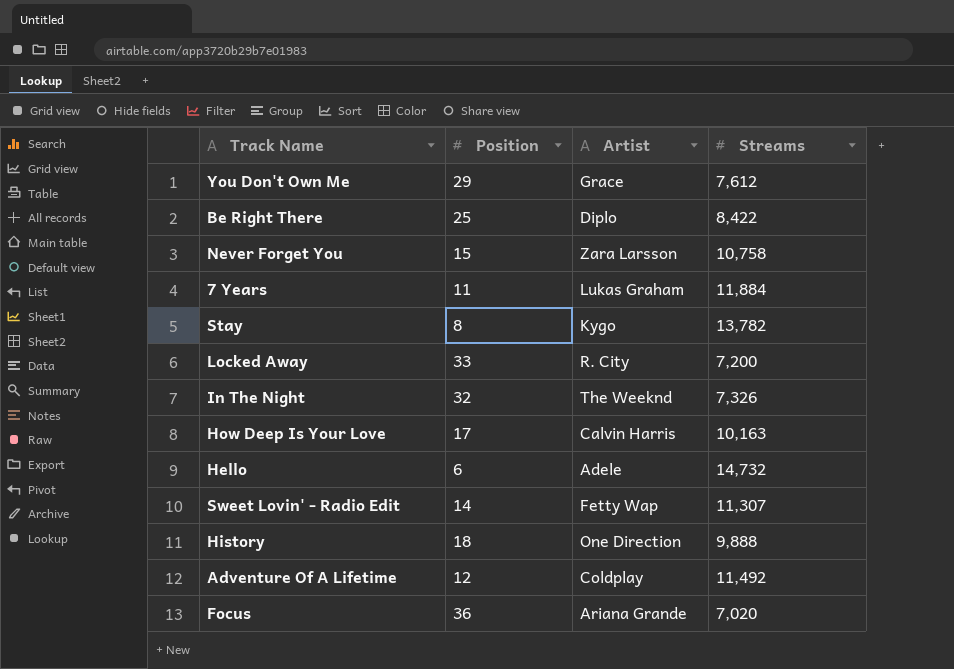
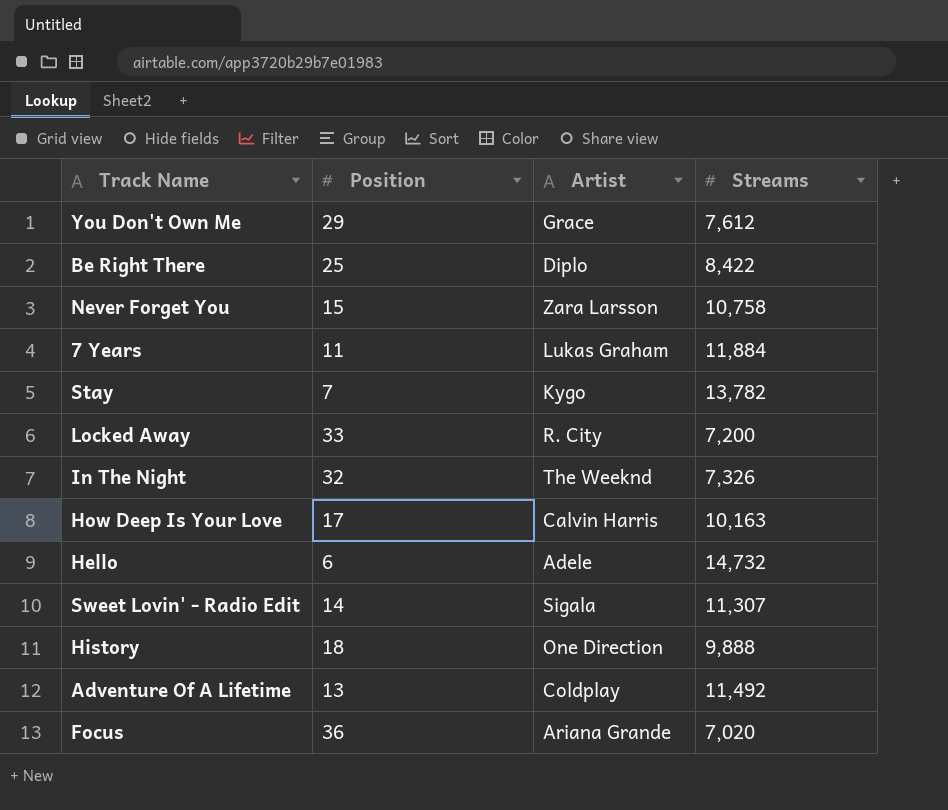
Stay | Position: 8 -> 7
Sweet Lovin' - Radio Edit | Artist: Fetty Wap -> Sigala
Adventure Of A Lifetime | Position: 12 -> 13

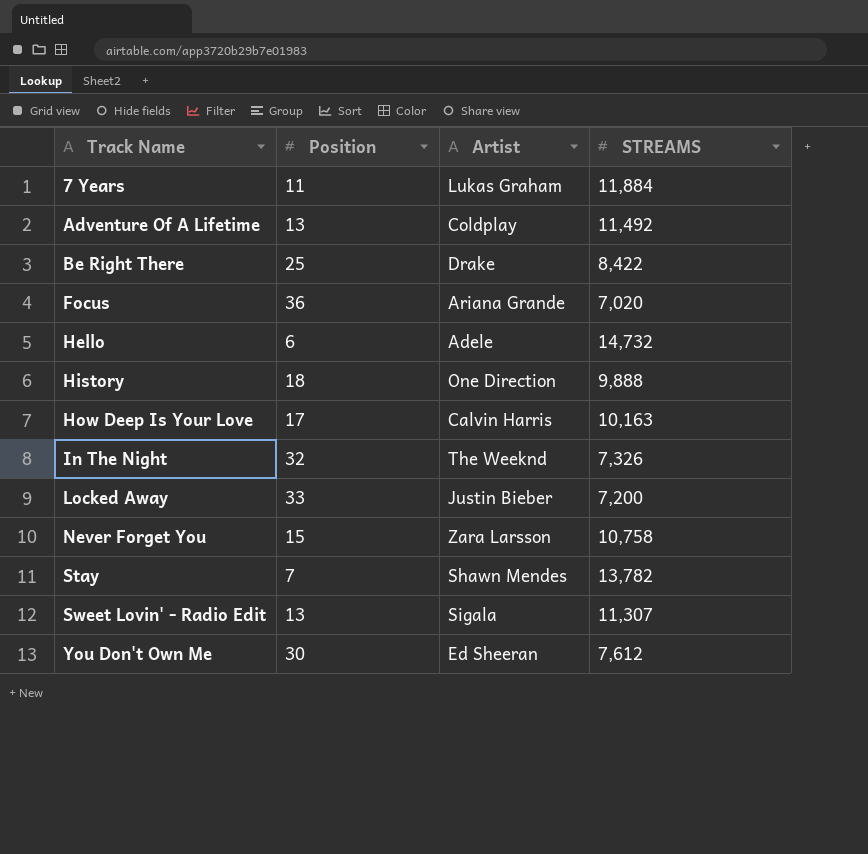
row order: none -> Track Name ascending
column name: Streams -> STREAMS
Be Right There | Artist: Diplo -> Drake
Locked Away | Artist: R. City -> Justin Bieber
Stay | Artist: Kygo -> Shawn Mendes
Sweet Lovin' - Radio Edit | Position: 14 -> 13
You Don't Own Me | Position: 29 -> 30
You Don't Own Me | Artist: Grace -> Ed Sheeran

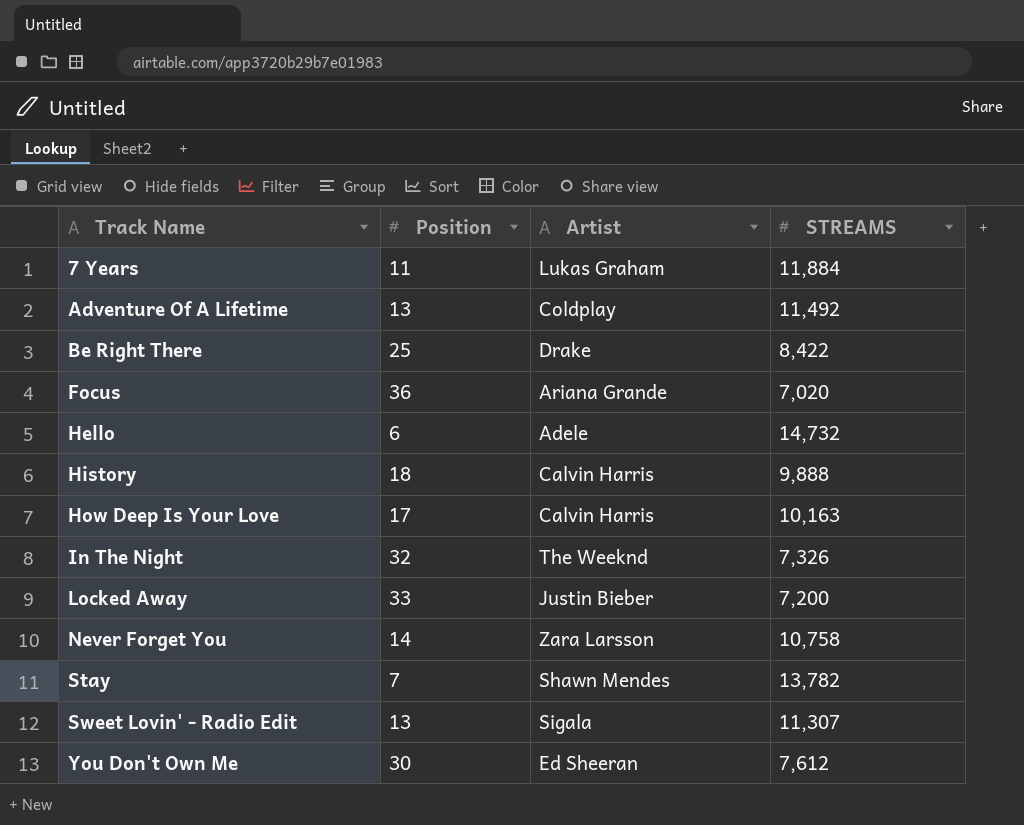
History | Artist: One Direction -> Calvin Harris
Never Forget You | Position: 15 -> 14

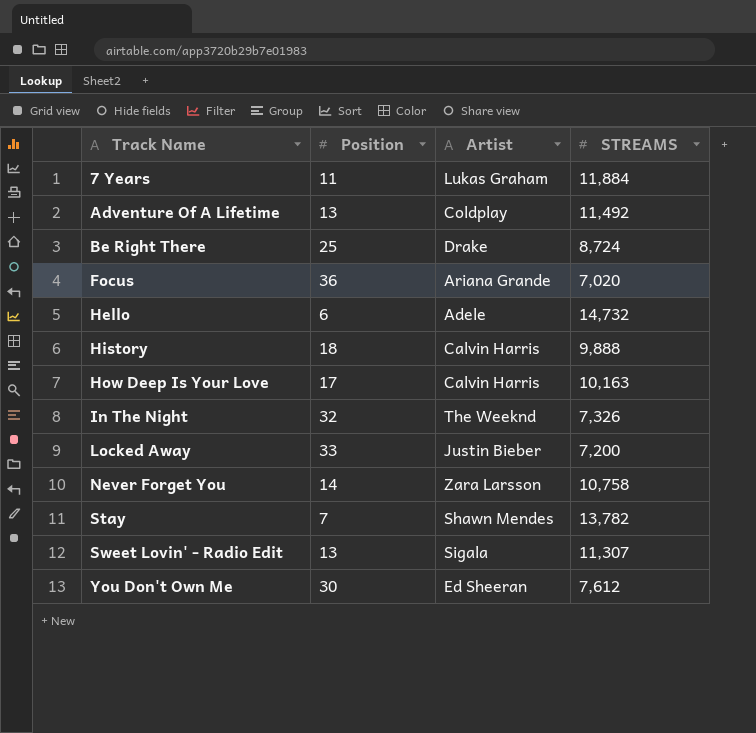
Be Right There | STREAMS: 8,422 -> 8,724

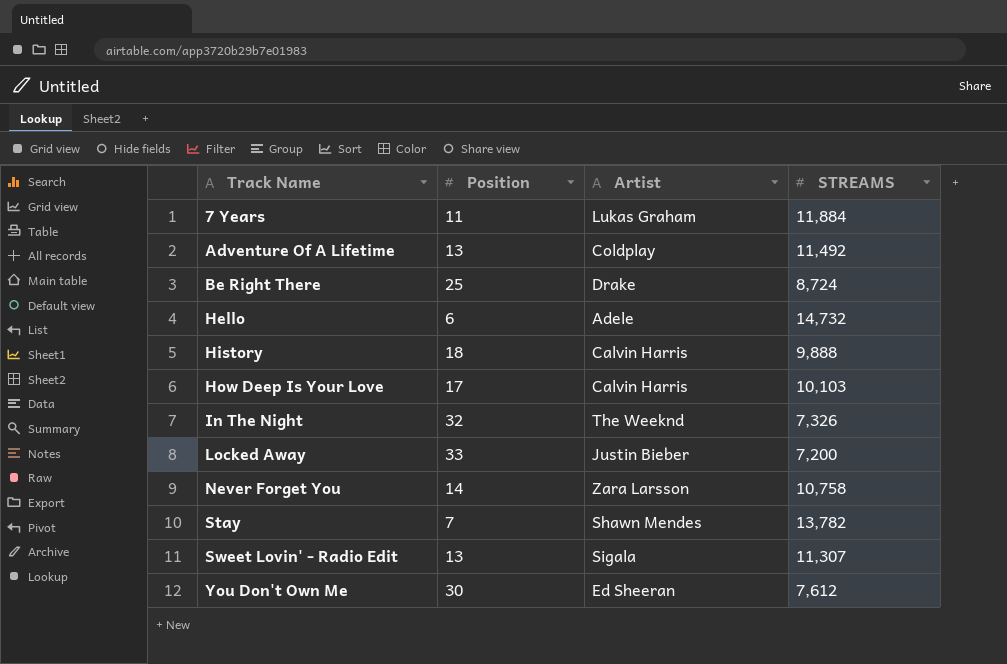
row Focus: 36 | Ariana Grande | 7,020 -> none
How Deep Is Your Love | STREAMS: 10,163 -> 10,103

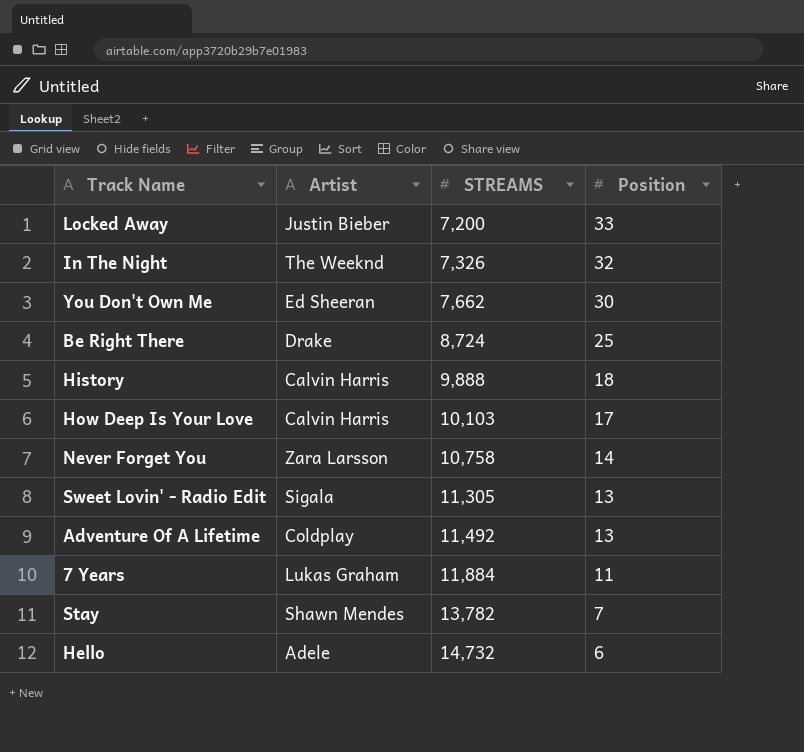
row order: Track Name ascending -> STREAMS ascending
column Position | position: 2 -> 4
You Don't Own Me | STREAMS: 7,612 -> 7,662
Sweet Lovin' - Radio Edit | STREAMS: 11,307 -> 11,305

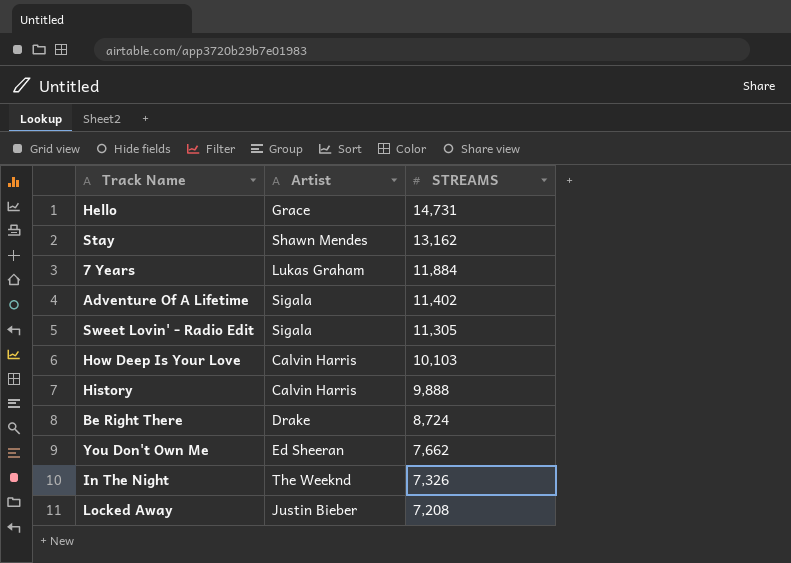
row order: STREAMS ascending -> STREAMS descending
column Position | position: 4 -> none
row Never Forget You: Zara Larsson | 10,758 | 14 -> none
Hello | Artist: Adele -> Grace
Hello | STREAMS: 14,732 -> 14,731
Stay | STREAMS: 13,782 -> 13,162
Adventure Of A Lifetime | Artist: Coldplay -> Sigala
Adventure Of A Lifetime | STREAMS: 11,492 -> 11,402
Locked Away | STREAMS: 7,200 -> 7,208

